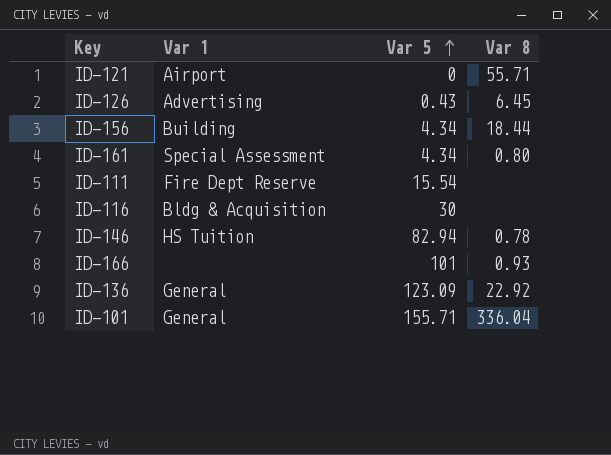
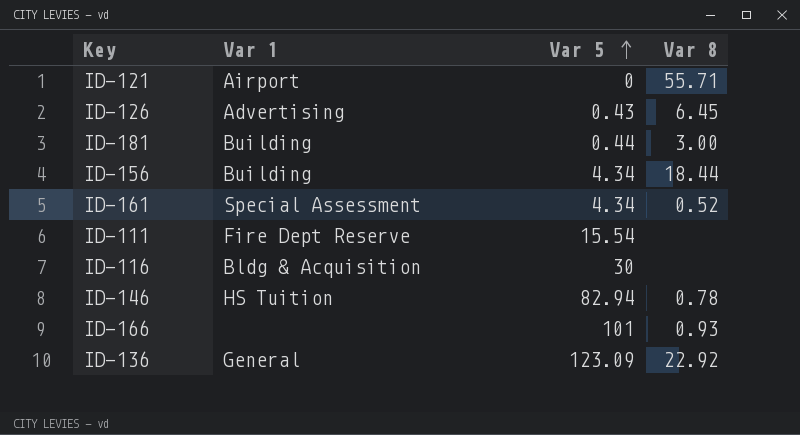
row ID-101: General | 155.71 | 336.04 -> none
row ID-181: none -> Building | 0.44 | 3.00
ID-161 | Var 8: 0.80 -> 0.52

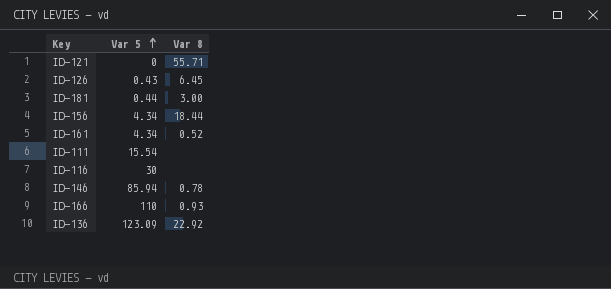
column Var 1 | position: 2 -> none
ID-146 | Var 5: 82.94 -> 85.94
ID-166 | Var 5: 101 -> 110

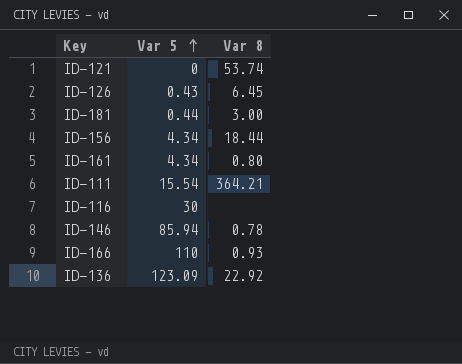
ID-121 | Var 8: 55.71 -> 53.74
ID-161 | Var 8: 0.52 -> 0.80
ID-111 | Var 8: none -> 364.21

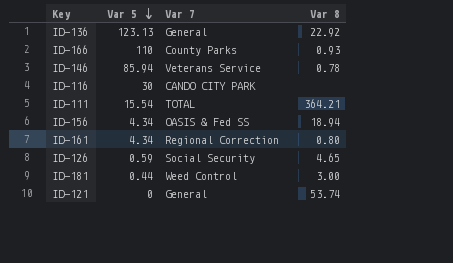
row order: Var 5 ascending -> Var 5 descending
column Var 7 | position: none -> 3
ID-136 | Var 5: 123.09 -> 123.13
ID-156 | Var 8: 18.44 -> 18.94
ID-126 | Var 5: 0.43 -> 0.59
ID-126 | Var 8: 6.45 -> 4.65

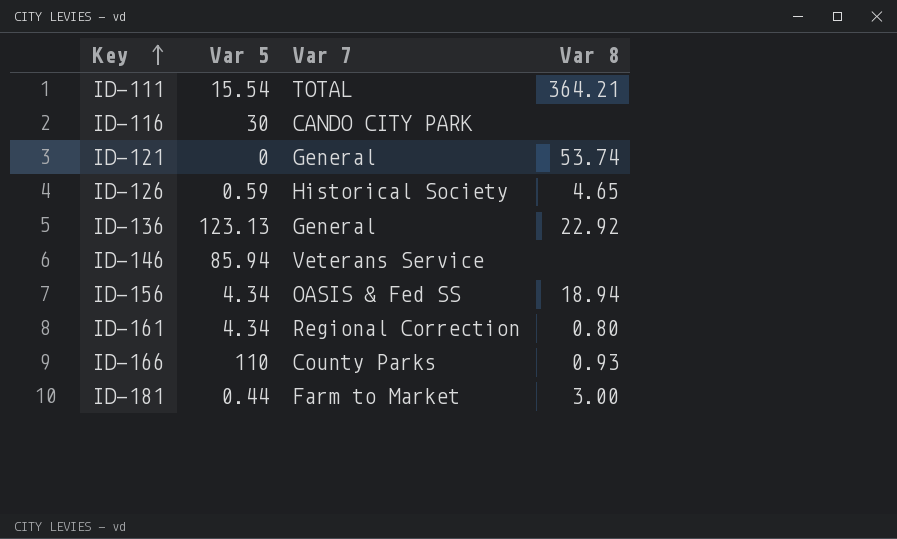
row order: Var 5 descending -> Key ascending
ID-126 | Var 7: Social Security -> Historical Society
ID-146 | Var 8: 0.78 -> none
ID-181 | Var 7: Weed Control -> Farm to Market

